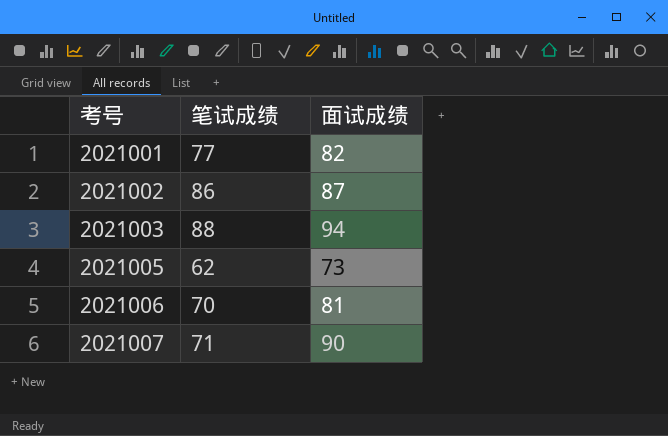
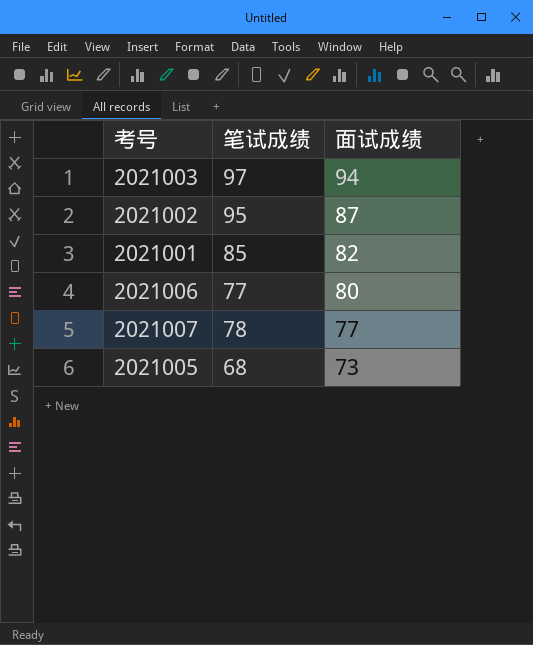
row order: 考号 ascending -> 面试成绩 descending
2021003 | 笔试成绩: 88 -> 97
2021002 | 笔试成绩: 86 -> 95
2021001 | 笔试成绩: 77 -> 85
2021006 | 笔试成绩: 70 -> 77
2021006 | 面试成绩: 81 -> 80
2021007 | 笔试成绩: 71 -> 78
2021007 | 面试成绩: 90 -> 77
2021005 | 笔试成绩: 62 -> 68

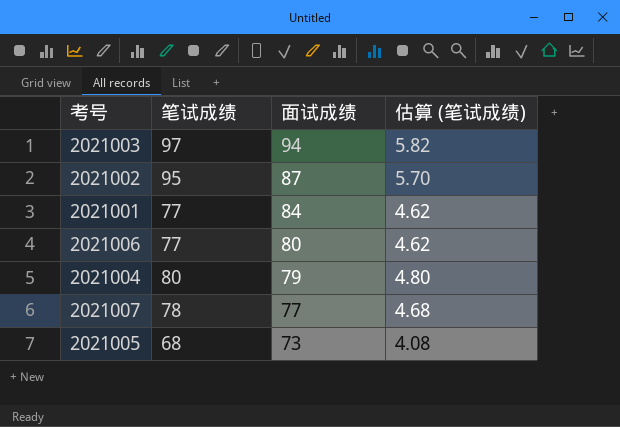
column 估算 (笔试成绩) | formula: none -> [笔试成绩] * 0.06
2021001 | 笔试成绩: 85 -> 77
2021001 | 面试成绩: 82 -> 84
row 2021004: none -> 80 | 79 | 4.80

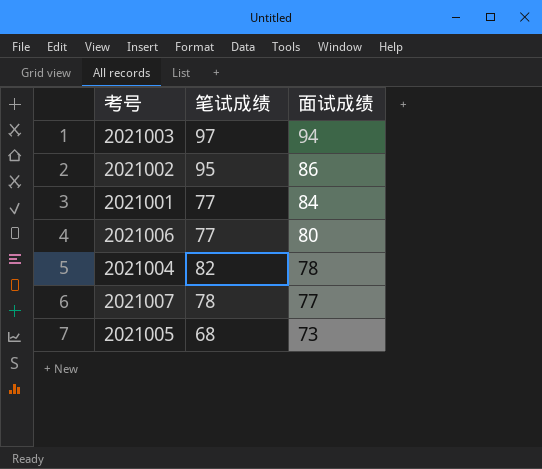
column 估算 (笔试成绩) | formula: [笔试成绩] * 0.06 -> none
2021002 | 面试成绩: 87 -> 86
2021004 | 笔试成绩: 80 -> 82
2021004 | 面试成绩: 79 -> 78

